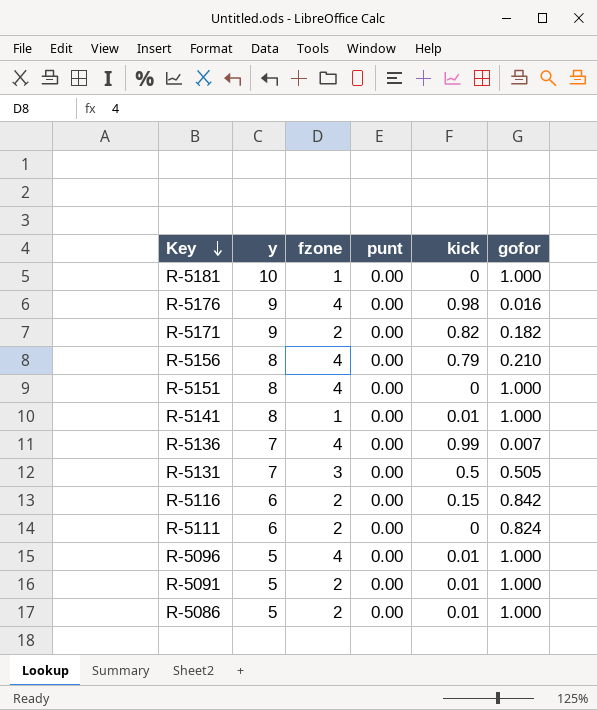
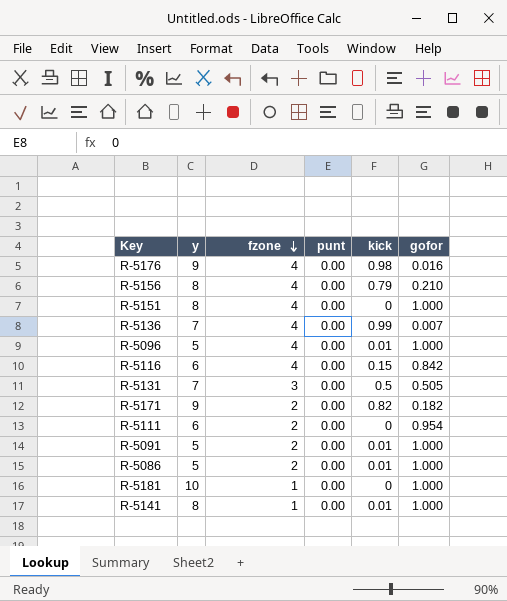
row order: Key descending -> fzone descending
R-5116 | fzone: 2 -> 4
R-5111 | gofor: 0.824 -> 0.954

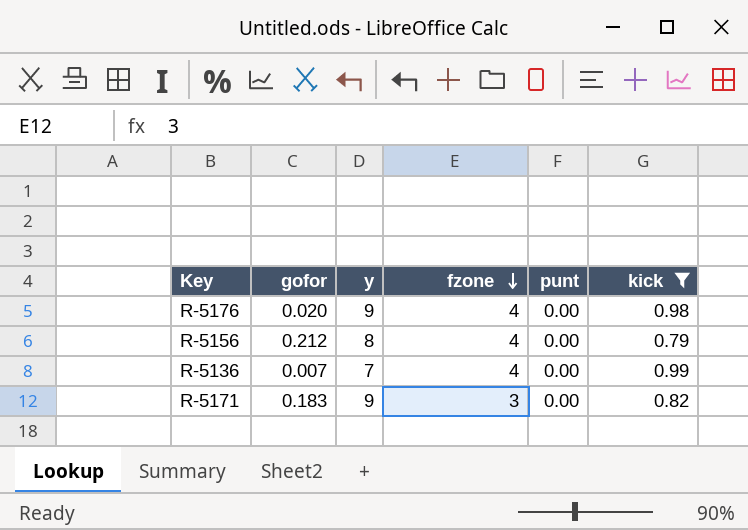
filter: none -> kick >= 0.79
column gofor | position: 6 -> 2
R-5176 | gofor: 0.016 -> 0.020
R-5156 | gofor: 0.210 -> 0.212
R-5171 | gofor: 0.182 -> 0.183
R-5171 | fzone: 2 -> 3

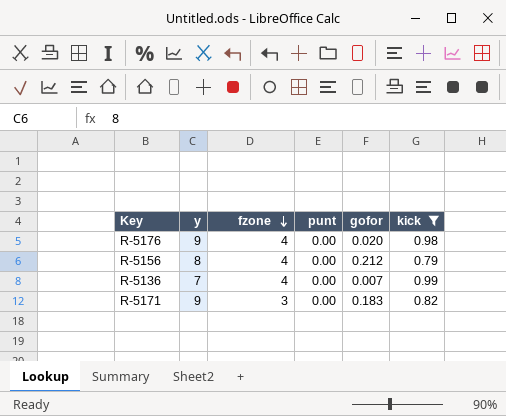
column gofor | position: 2 -> 5

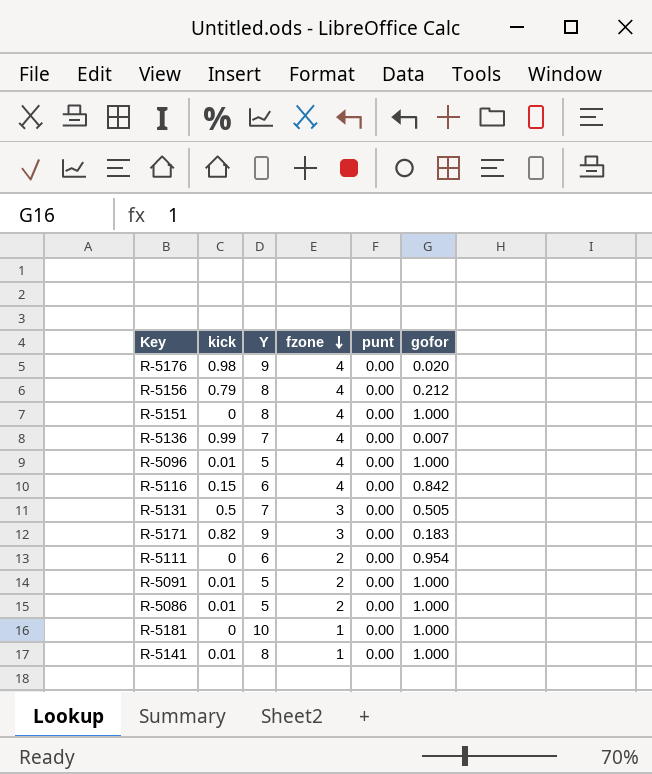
filter: kick >= 0.79 -> none
column kick | position: 6 -> 2
column name: y -> Y

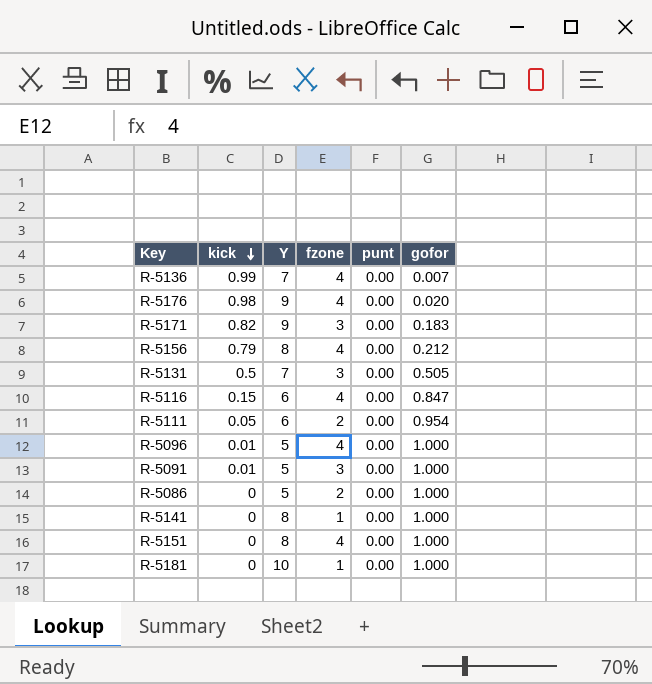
row order: fzone descending -> kick descending
R-5116 | gofor: 0.842 -> 0.847
R-5111 | kick: 0 -> 0.05
R-5091 | fzone: 2 -> 3
R-5086 | kick: 0.01 -> 0
R-5141 | kick: 0.01 -> 0

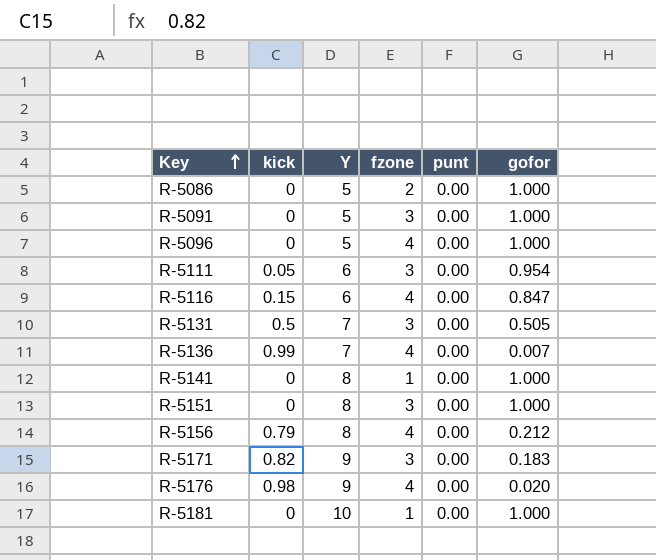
row order: kick descending -> Key ascending
R-5091 | kick: 0.01 -> 0
R-5096 | kick: 0.01 -> 0
R-5111 | fzone: 2 -> 3
R-5151 | fzone: 4 -> 3

